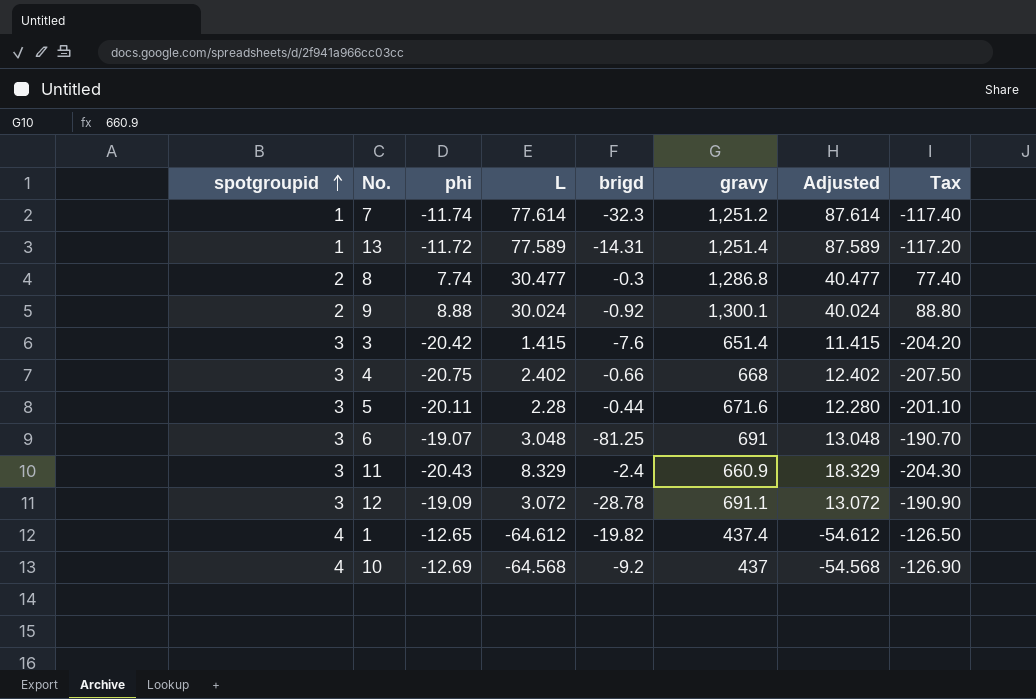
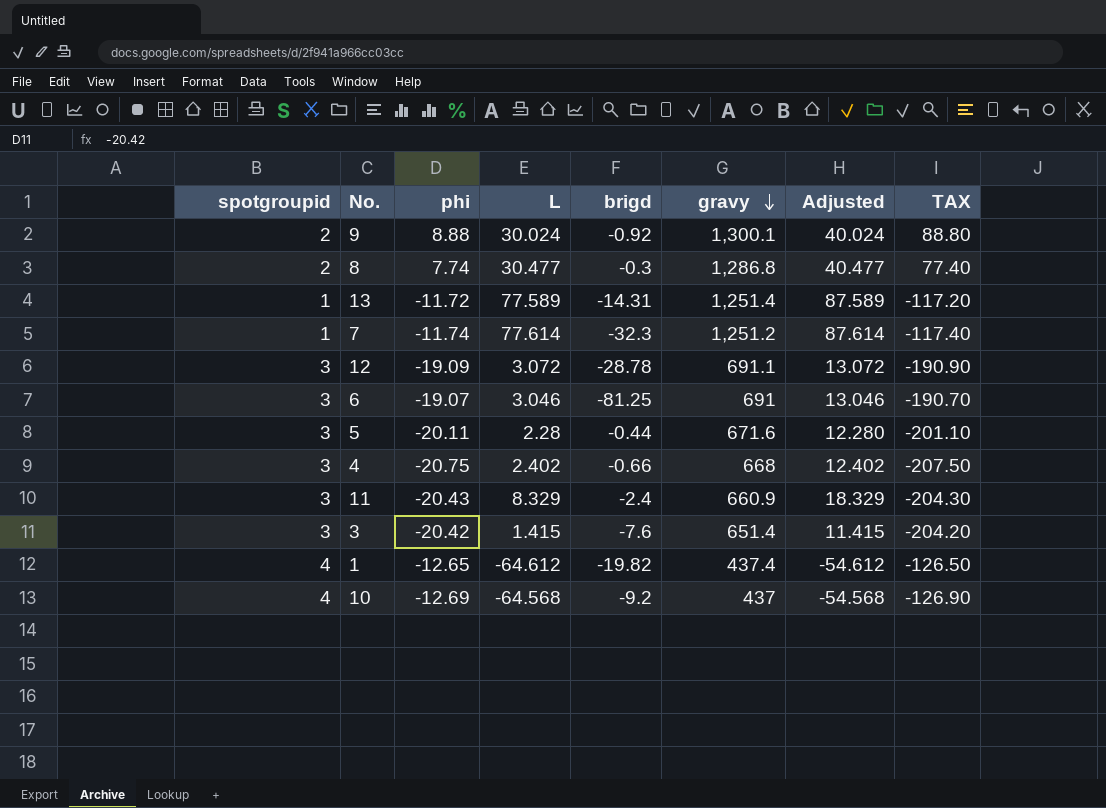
row order: spotgroupid ascending -> gravy descending
column name: Tax -> TAX
6 | L: 3.048 -> 3.046
6 | Adjusted: 13.048 -> 13.046

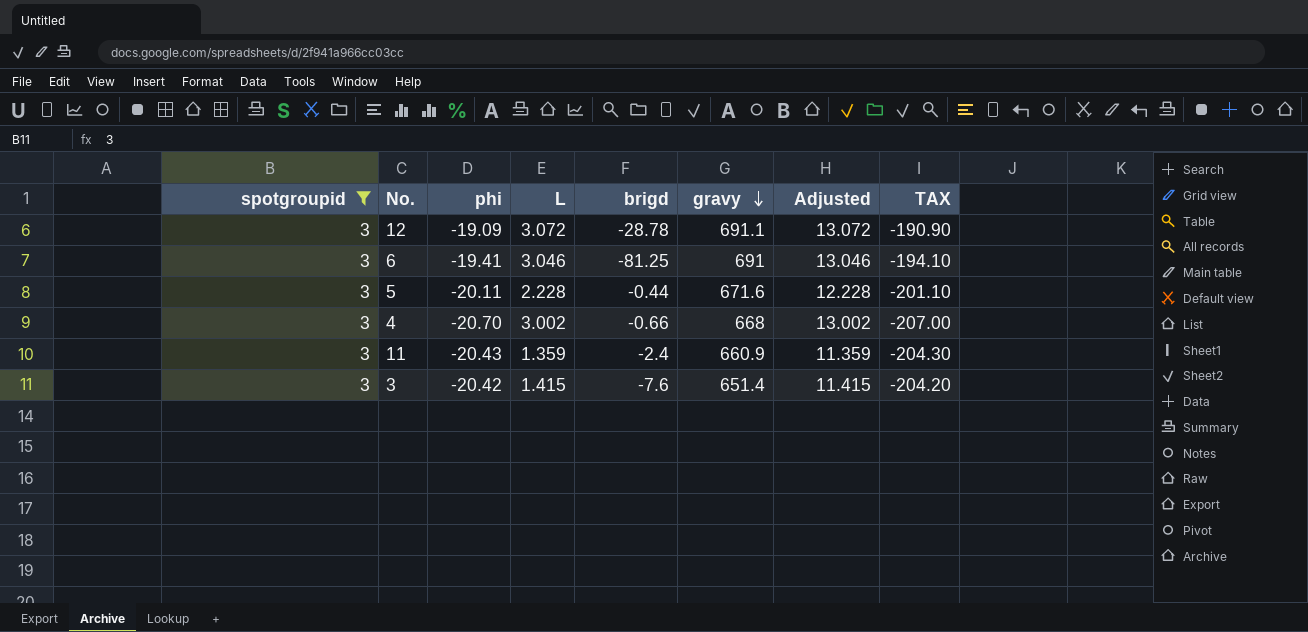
filter: none -> spotgroupid = 3
6 | phi: -19.07 -> -19.41
6 | TAX: -190.70 -> -194.10
5 | L: 2.28 -> 2.228
5 | Adjusted: 12.280 -> 12.228
4 | phi: -20.75 -> -20.70
4 | L: 2.402 -> 3.002
4 | Adjusted: 12.402 -> 13.002
4 | TAX: -207.50 -> -207.00
11 | L: 8.329 -> 1.359
11 | Adjusted: 18.329 -> 11.359

